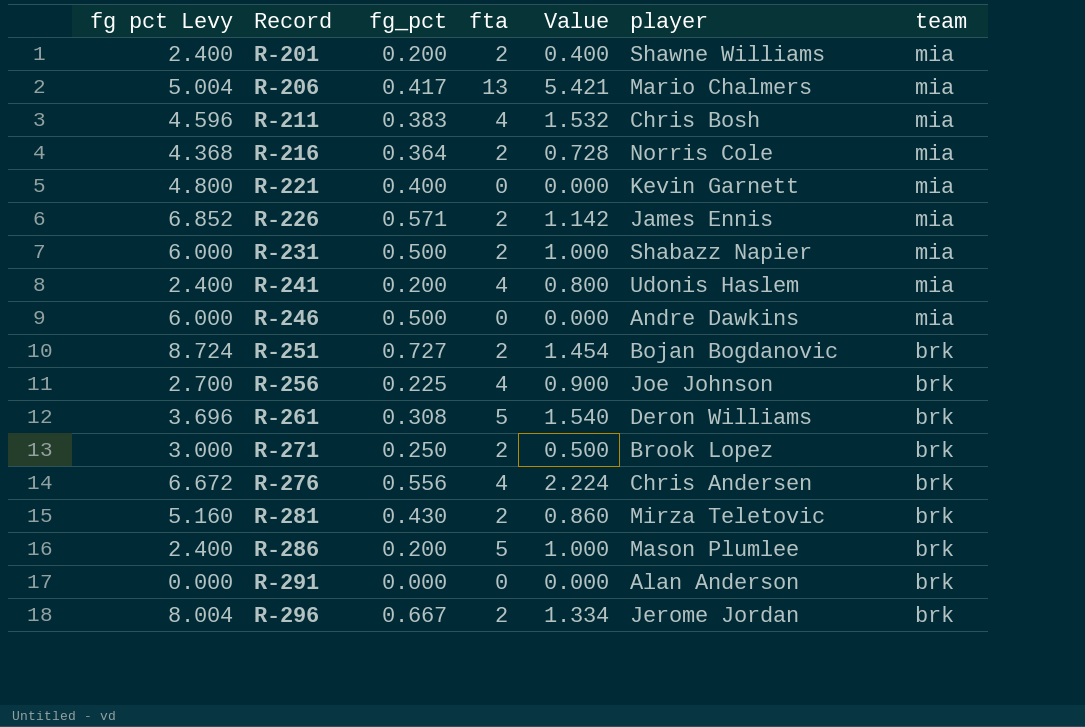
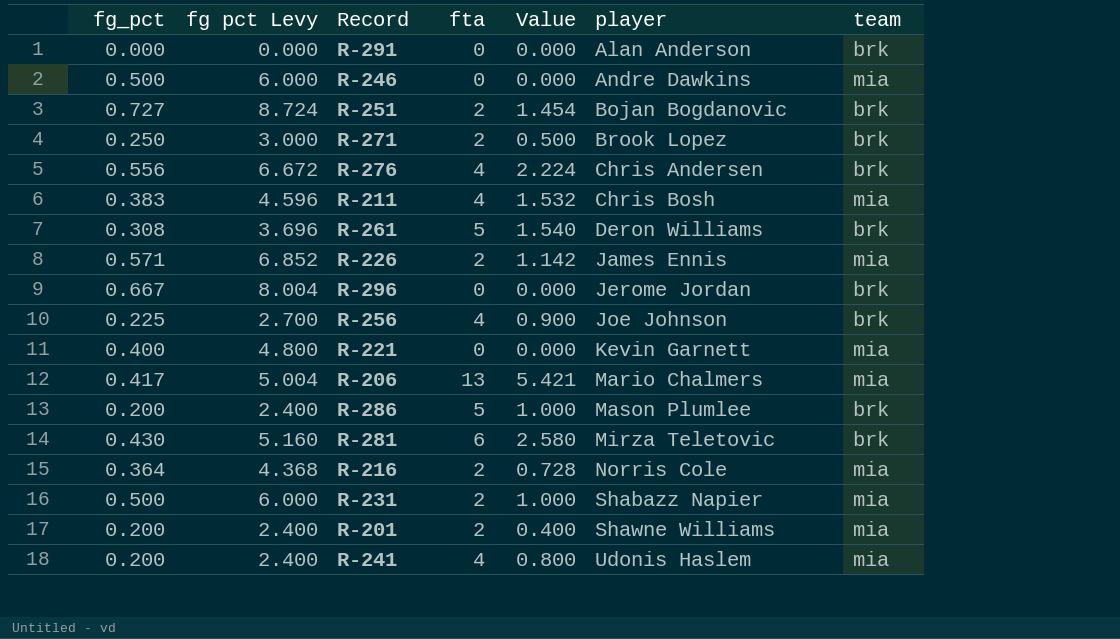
row order: Record ascending -> player ascending
column fg_pct | position: 3 -> 1
R-296 | fta: 2 -> 0
R-296 | Value: 1.334 -> 0.000
R-281 | fta: 2 -> 6
R-281 | Value: 0.860 -> 2.580

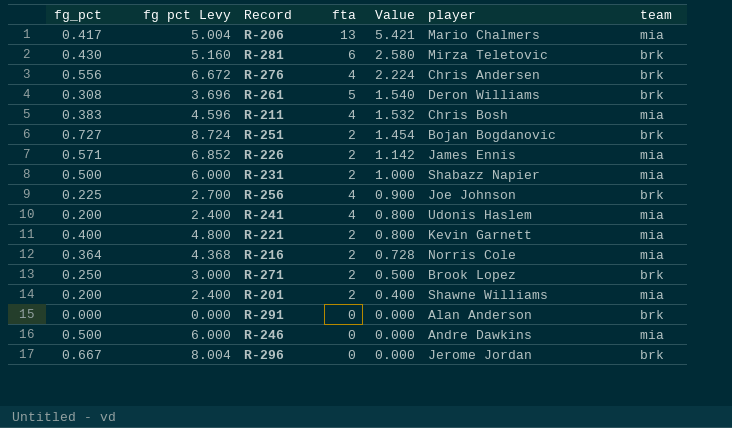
row order: player ascending -> Value descending
row R-286: 0.200 | 2.400 | 5 | 1.000 | Mason Plumlee | brk -> none
R-221 | fta: 0 -> 2
R-221 | Value: 0.000 -> 0.800

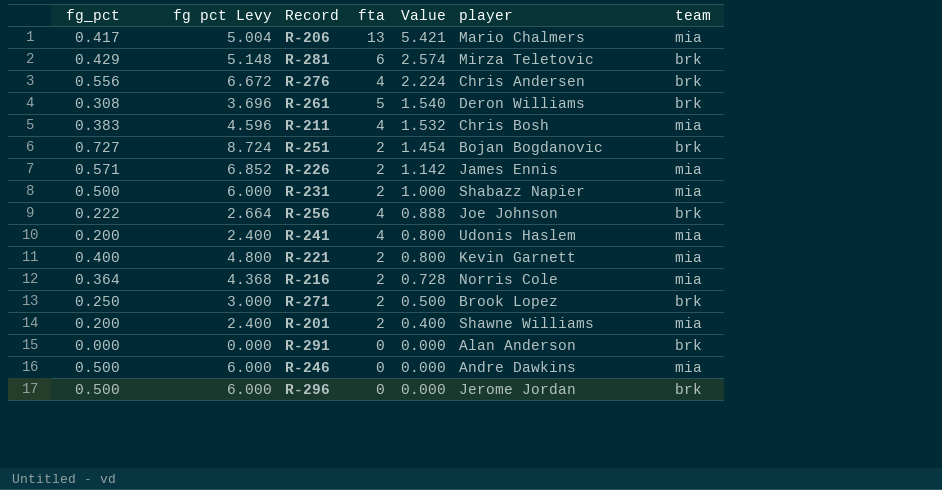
R-281 | fg_pct: 0.430 -> 0.429
R-281 | fg pct Levy: 5.160 -> 5.148
R-281 | Value: 2.580 -> 2.574
R-256 | fg_pct: 0.225 -> 0.222
R-256 | fg pct Levy: 2.700 -> 2.664
R-256 | Value: 0.900 -> 0.888
R-296 | fg_pct: 0.667 -> 0.500
R-296 | fg pct Levy: 8.004 -> 6.000

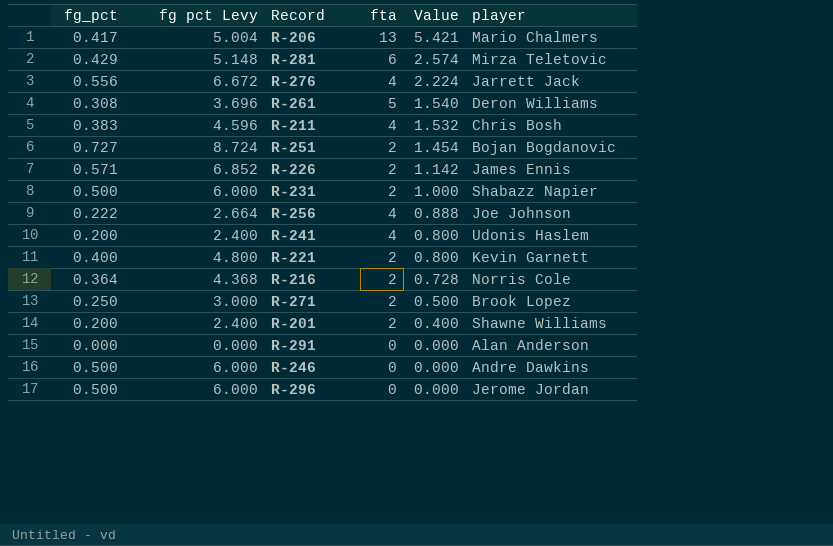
column team | position: 7 -> none
R-276 | player: Chris Andersen -> Jarrett Jack

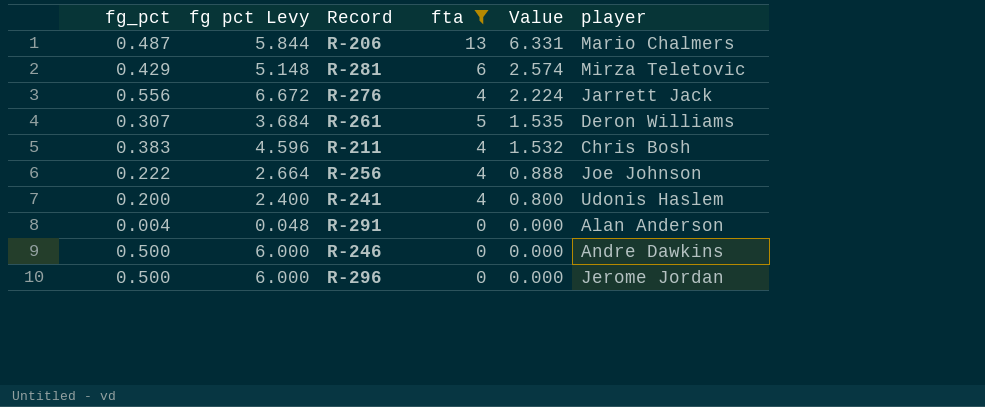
filter: none -> fta != 2
R-206 | fg_pct: 0.417 -> 0.487
R-206 | fg pct Levy: 5.004 -> 5.844
R-206 | Value: 5.421 -> 6.331
R-261 | fg_pct: 0.308 -> 0.307
R-261 | fg pct Levy: 3.696 -> 3.684
R-261 | Value: 1.540 -> 1.535
R-291 | fg_pct: 0.000 -> 0.004
R-291 | fg pct Levy: 0.000 -> 0.048

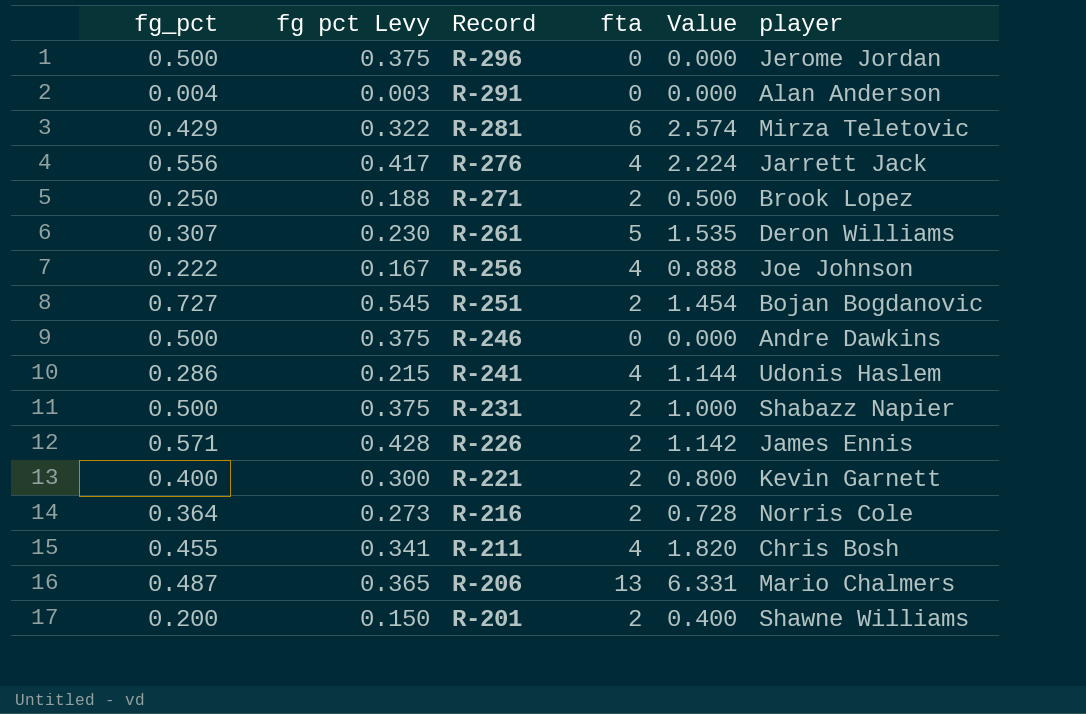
filter: fta != 2 -> none
row order: Value descending -> Record descending
column fg pct Levy | formula: [fg_pct] * 12 -> [fg_pct] * 0.75
R-241 | fg_pct: 0.200 -> 0.286
R-241 | Value: 0.800 -> 1.144
R-211 | fg_pct: 0.383 -> 0.455
R-211 | Value: 1.532 -> 1.820

